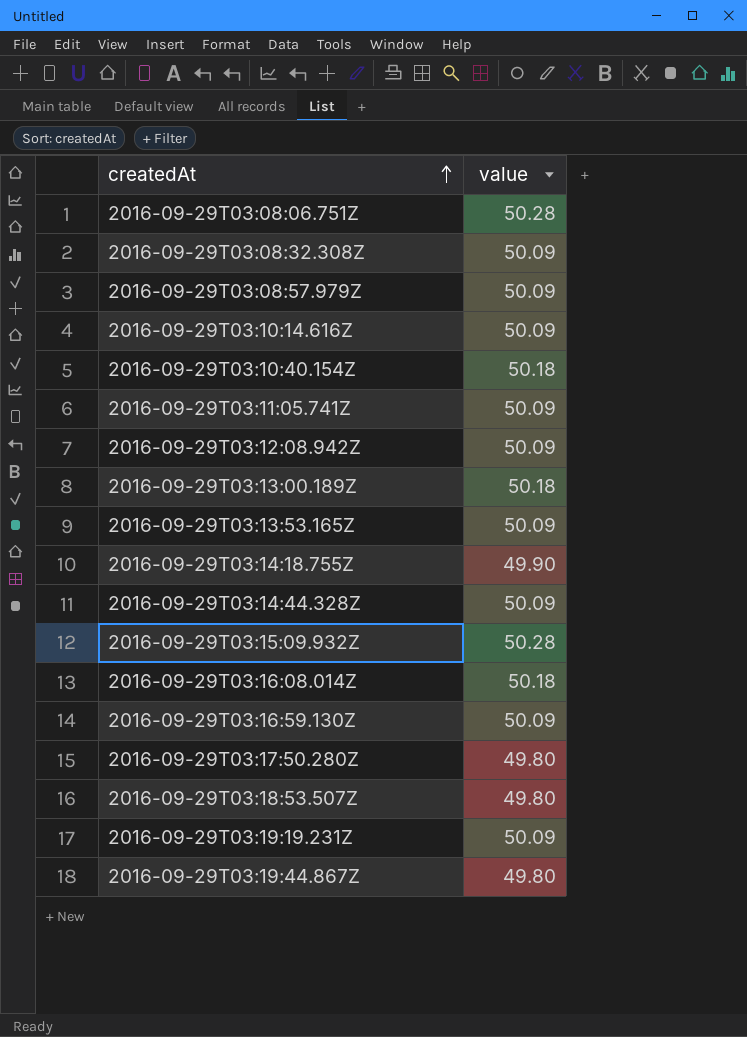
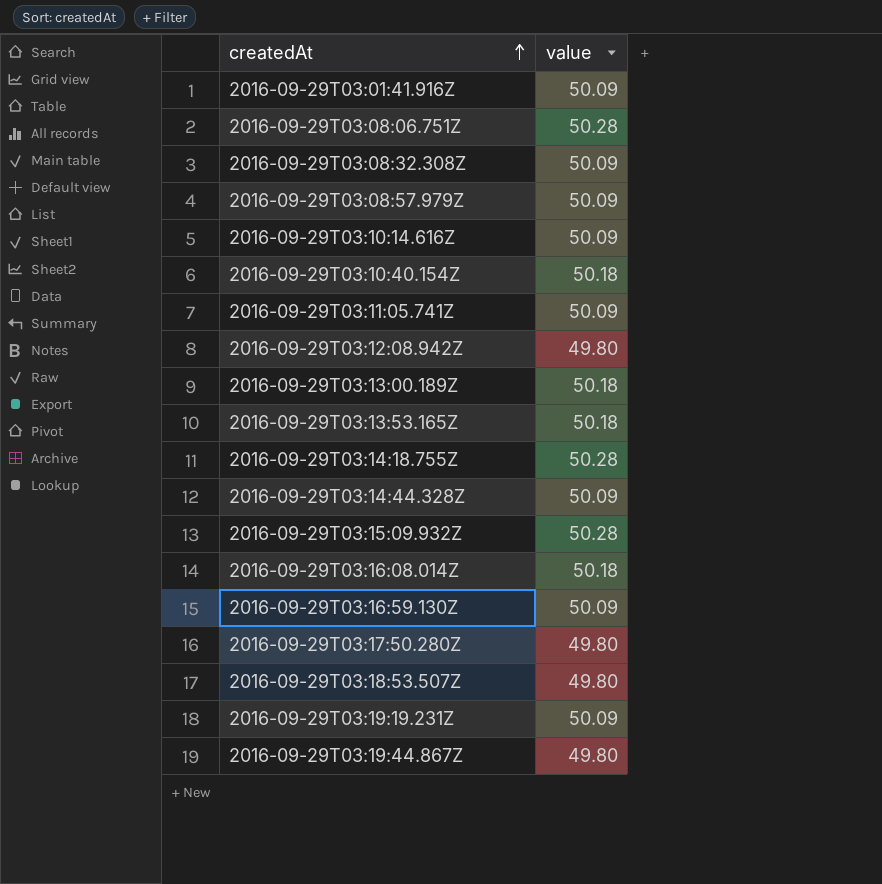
row 2016-09-29T03:01:41.916Z: none -> 50.09
2016-09-29T03:12:08.942Z | value: 50.09 -> 49.80
2016-09-29T03:13:53.165Z | value: 50.09 -> 50.18
2016-09-29T03:14:18.755Z | value: 49.90 -> 50.28

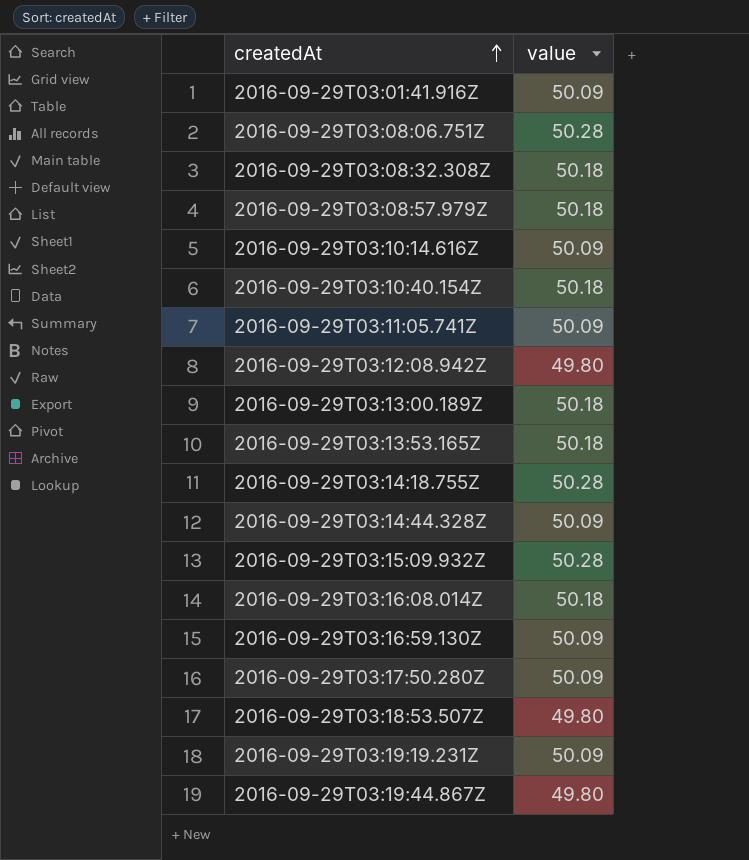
2016-09-29T03:08:32.308Z | value: 50.09 -> 50.18
2016-09-29T03:08:57.979Z | value: 50.09 -> 50.18
2016-09-29T03:17:50.280Z | value: 49.80 -> 50.09

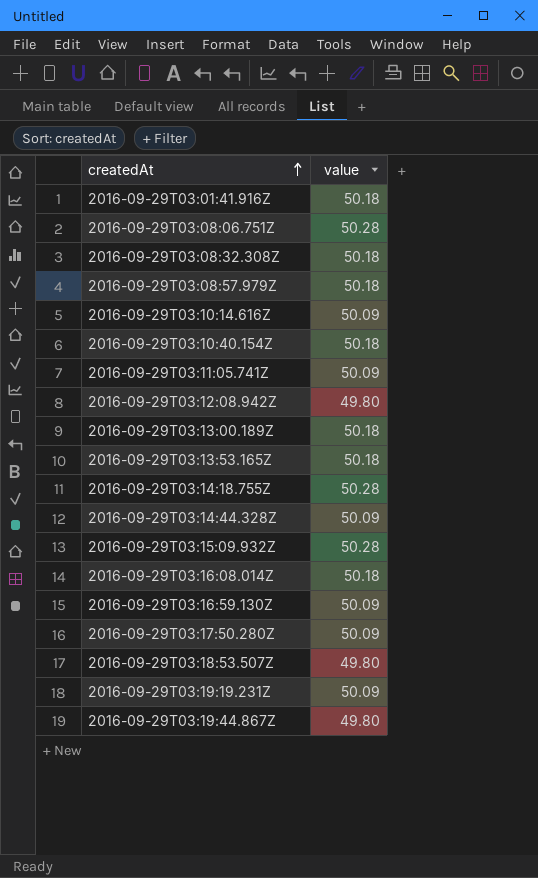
2016-09-29T03:01:41.916Z | value: 50.09 -> 50.18

